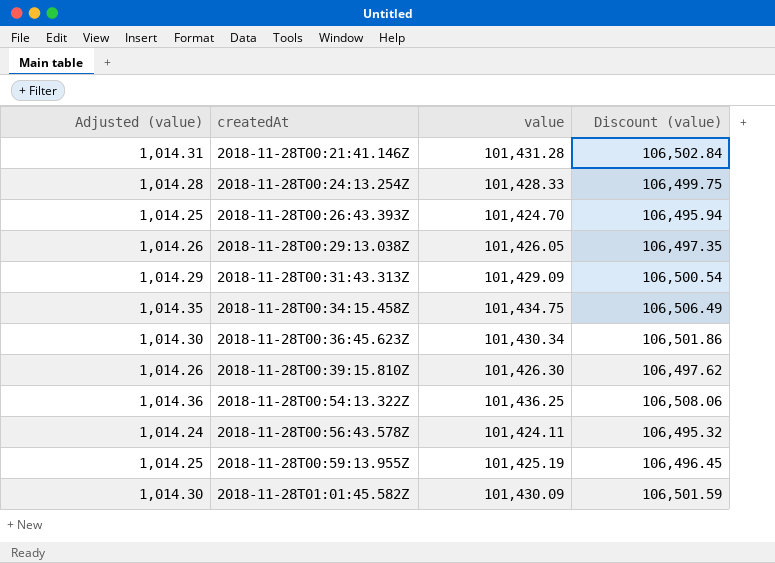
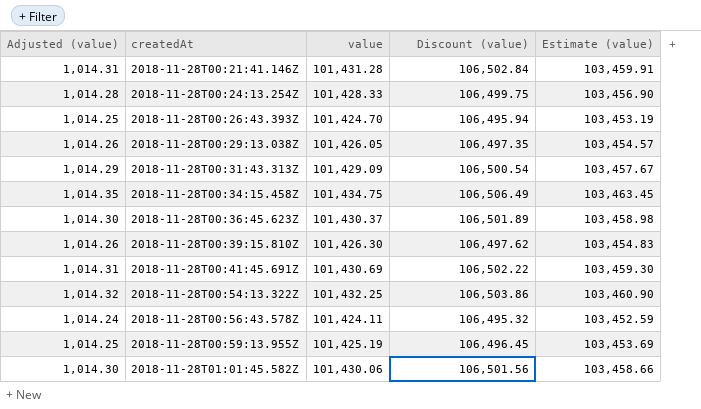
column Estimate (value) | formula: none -> [value] * 1.02
2018-11-28T00:36:45.623Z | value: 101,430.34 -> 101,430.37
2018-11-28T00:36:45.623Z | Discount (value): 106,501.86 -> 106,501.89
row 2018-11-28T00:41:45.691Z: none -> 1,014.31 | 101,430.69 | 106,502.22 | 103,459.30
2018-11-28T00:54:13.322Z | Adjusted (value): 1,014.36 -> 1,014.32
2018-11-28T00:54:13.322Z | value: 101,436.25 -> 101,432.25
2018-11-28T00:54:13.322Z | Discount (value): 106,508.06 -> 106,503.86
2018-11-28T01:01:45.582Z | value: 101,430.09 -> 101,430.06
2018-11-28T01:01:45.582Z | Discount (value): 106,501.59 -> 106,501.56

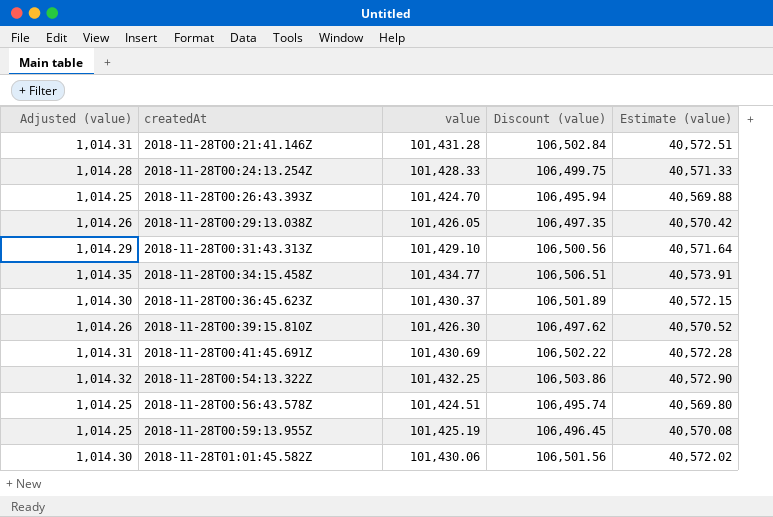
column Estimate (value) | formula: [value] * 1.02 -> [value] * 0.4
2018-11-28T00:31:43.313Z | value: 101,429.09 -> 101,429.10
2018-11-28T00:31:43.313Z | Discount (value): 106,500.54 -> 106,500.56
2018-11-28T00:34:15.458Z | value: 101,434.75 -> 101,434.77
2018-11-28T00:34:15.458Z | Discount (value): 106,506.49 -> 106,506.51
2018-11-28T00:56:43.578Z | Adjusted (value): 1,014.24 -> 1,014.25
2018-11-28T00:56:43.578Z | value: 101,424.11 -> 101,424.51
2018-11-28T00:56:43.578Z | Discount (value): 106,495.32 -> 106,495.74

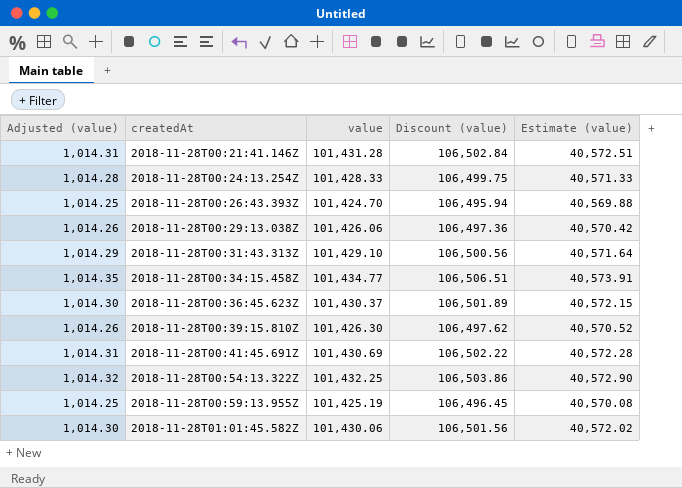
row 2018-11-28T00:56:43.578Z: 1,014.25 | 101,424.51 | 106,495.74 | 40,569.80 -> none
2018-11-28T00:29:13.038Z | value: 101,426.05 -> 101,426.06
2018-11-28T00:29:13.038Z | Discount (value): 106,497.35 -> 106,497.36

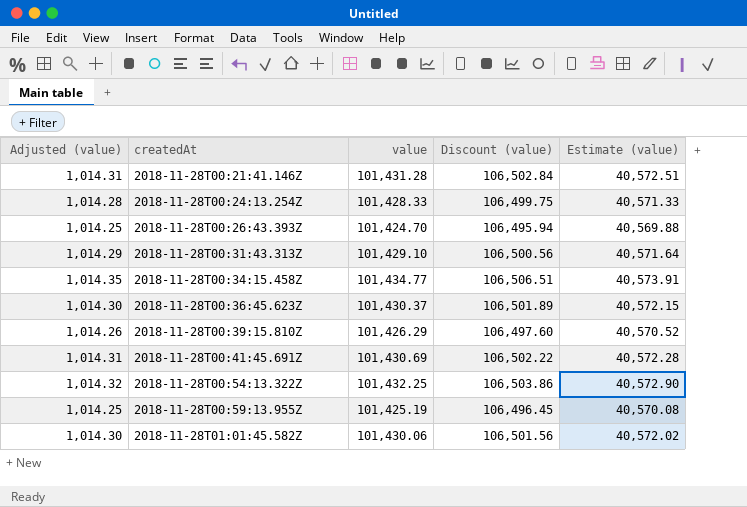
row 2018-11-28T00:29:13.038Z: 1,014.26 | 101,426.06 | 106,497.36 | 40,570.42 -> none
2018-11-28T00:39:15.810Z | value: 101,426.30 -> 101,426.29
2018-11-28T00:39:15.810Z | Discount (value): 106,497.62 -> 106,497.60

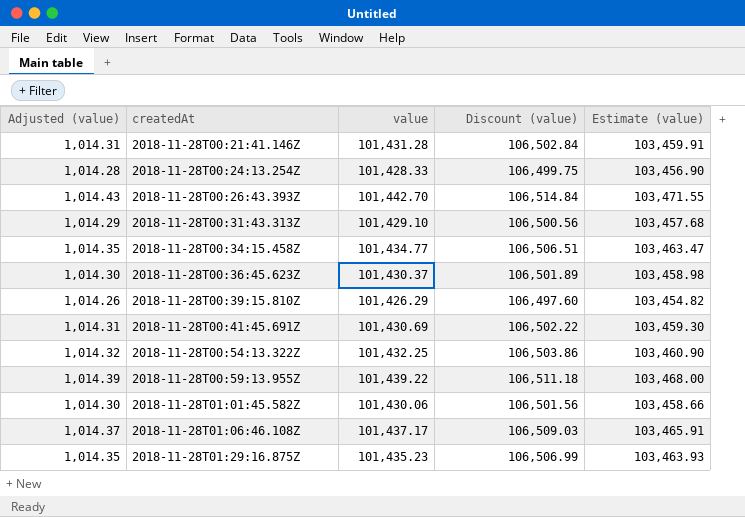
column Estimate (value) | formula: [value] * 0.4 -> [value] * 1.02
2018-11-28T00:26:43.393Z | Adjusted (value): 1,014.25 -> 1,014.43
2018-11-28T00:26:43.393Z | value: 101,424.70 -> 101,442.70
2018-11-28T00:26:43.393Z | Discount (value): 106,495.94 -> 106,514.84
2018-11-28T00:59:13.955Z | Adjusted (value): 1,014.25 -> 1,014.39
2018-11-28T00:59:13.955Z | value: 101,425.19 -> 101,439.22
2018-11-28T00:59:13.955Z | Discount (value): 106,496.45 -> 106,511.18
row 2018-11-28T01:06:46.108Z: none -> 1,014.37 | 101,437.17 | 106,509.03 | 103,465.91
row 2018-11-28T01:29:16.875Z: none -> 1,014.35 | 101,435.23 | 106,506.99 | 103,463.93

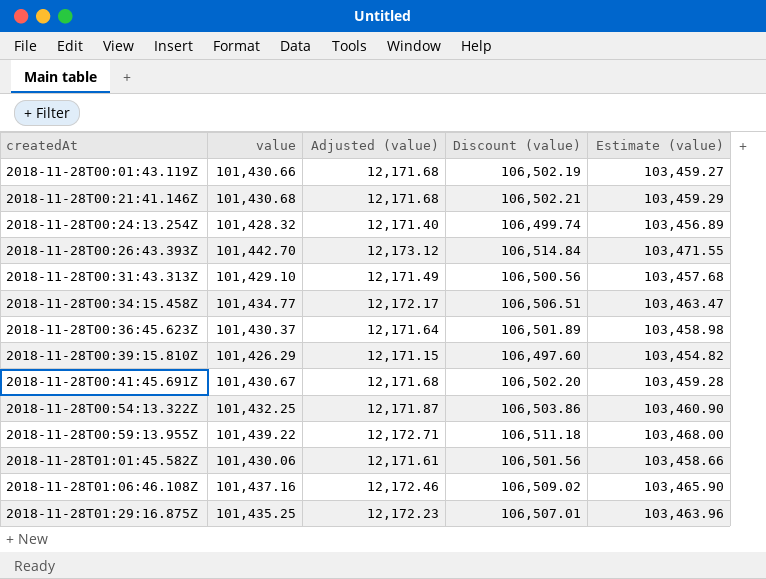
column Adjusted (value) | formula: [value] * 0.01 -> [value] * 0.12
column Adjusted (value) | position: 1 -> 3
row 2018-11-28T00:01:43.119Z: none -> 101,430.66 | 12,171.68 | 106,502.19 | 103,459.27
2018-11-28T00:21:41.146Z | value: 101,431.28 -> 101,430.68
2018-11-28T00:21:41.146Z | Discount (value): 106,502.84 -> 106,502.21
2018-11-28T00:21:41.146Z | Estimate (value): 103,459.91 -> 103,459.29
2018-11-28T00:24:13.254Z | value: 101,428.33 -> 101,428.32
2018-11-28T00:24:13.254Z | Discount (value): 106,499.75 -> 106,499.74
2018-11-28T00:24:13.254Z | Estimate (value): 103,456.90 -> 103,456.89
2018-11-28T00:41:45.691Z | value: 101,430.69 -> 101,430.67
2018-11-28T00:41:45.691Z | Discount (value): 106,502.22 -> 106,502.20
2018-11-28T00:41:45.691Z | Estimate (value): 103,459.30 -> 103,459.28
2018-11-28T01:06:46.108Z | value: 101,437.17 -> 101,437.16
2018-11-28T01:06:46.108Z | Discount (value): 106,509.03 -> 106,509.02
2018-11-28T01:06:46.108Z | Estimate (value): 103,465.91 -> 103,465.90
2018-11-28T01:29:16.875Z | value: 101,435.23 -> 101,435.25
2018-11-28T01:29:16.875Z | Discount (value): 106,506.99 -> 106,507.01
2018-11-28T01:29:16.875Z | Estimate (value): 103,463.93 -> 103,463.96

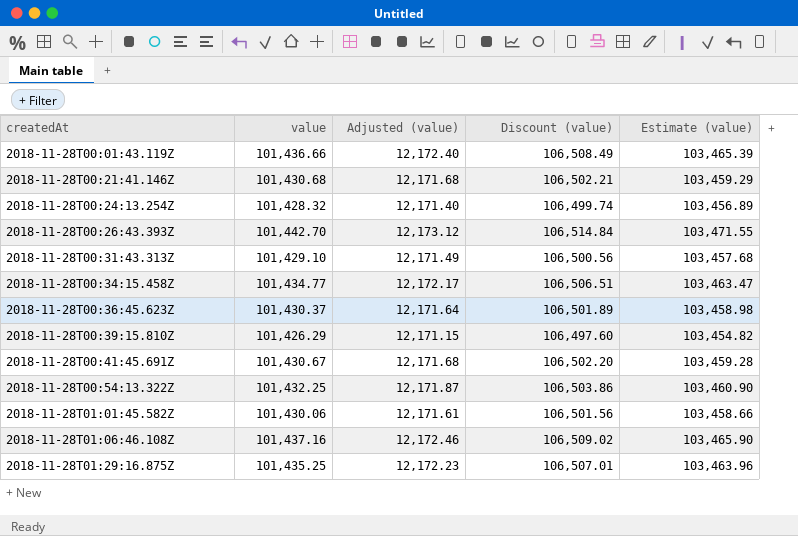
row 2018-11-28T00:59:13.955Z: 101,439.22 | 12,172.71 | 106,511.18 | 103,468.00 -> none
2018-11-28T00:01:43.119Z | value: 101,430.66 -> 101,436.66
2018-11-28T00:01:43.119Z | Adjusted (value): 12,171.68 -> 12,172.40
2018-11-28T00:01:43.119Z | Discount (value): 106,502.19 -> 106,508.49
2018-11-28T00:01:43.119Z | Estimate (value): 103,459.27 -> 103,465.39

